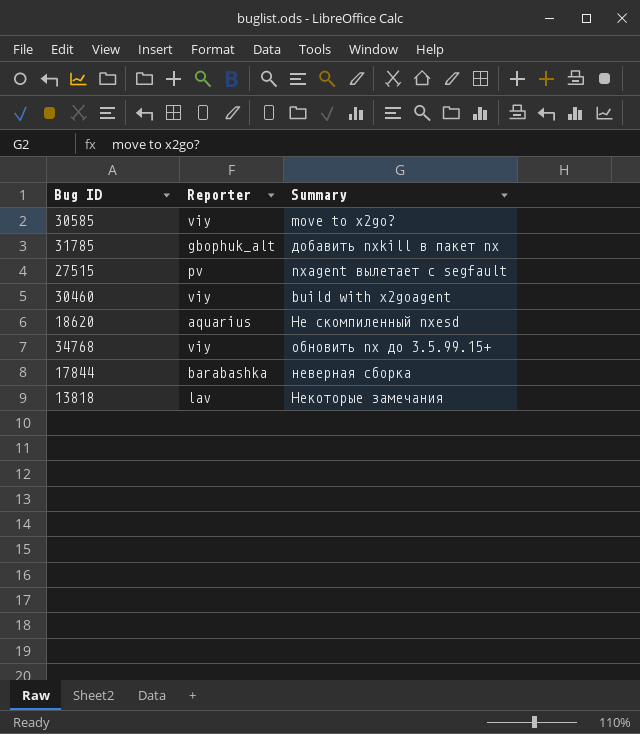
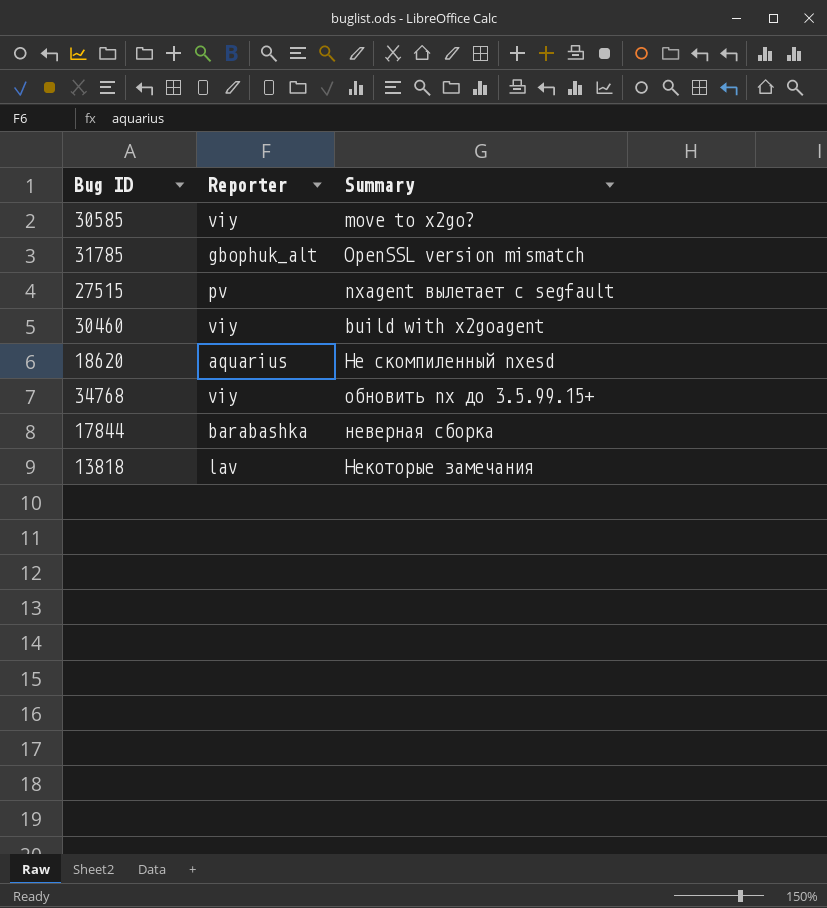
31785 | Summary: добавить nxkill в пакет nx -> OpenSSL version mismatch

